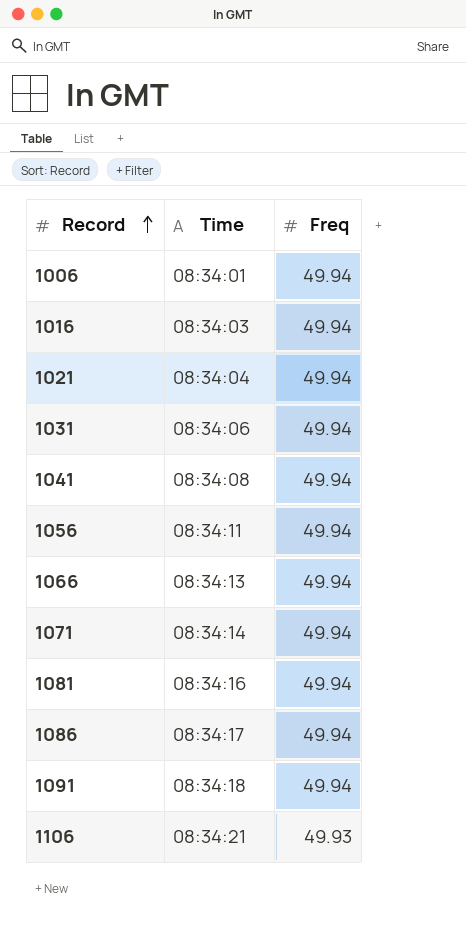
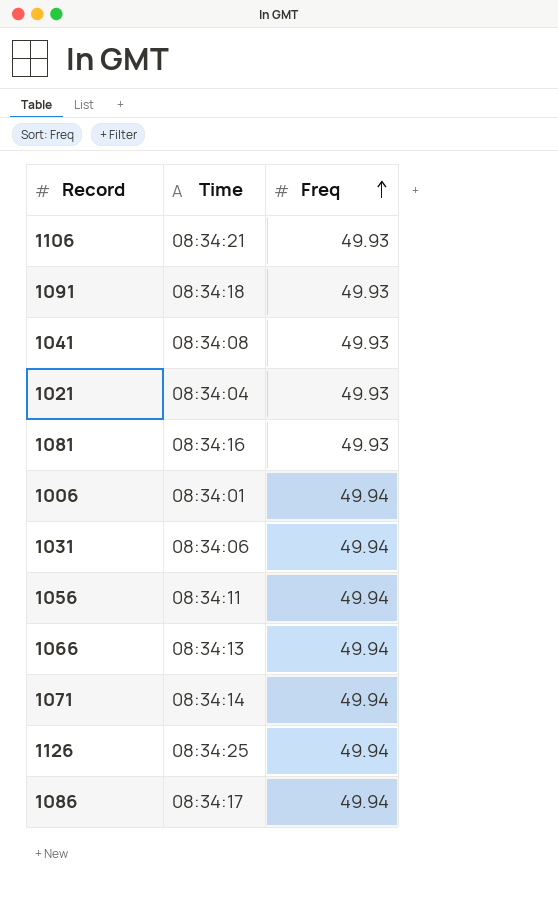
row order: Record ascending -> Freq ascending
row 1016: 08:34:03 | 49.94 -> none
1091 | Freq: 49.94 -> 49.93
1041 | Freq: 49.94 -> 49.93
1021 | Freq: 49.94 -> 49.93
1081 | Freq: 49.94 -> 49.93
row 1126: none -> 08:34:25 | 49.94

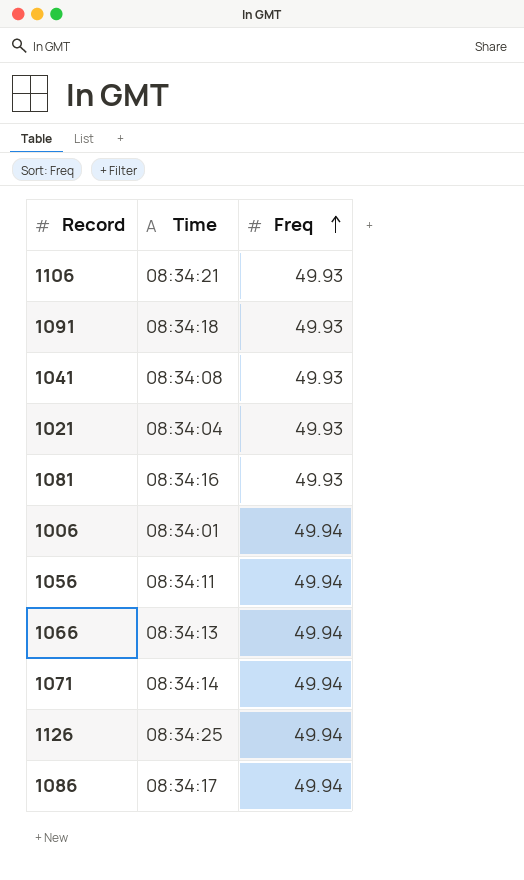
row 1031: 08:34:06 | 49.94 -> none

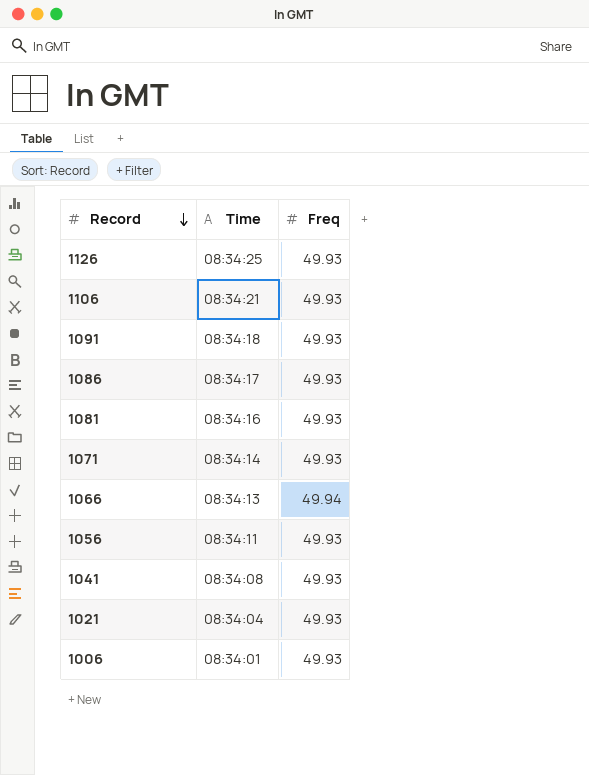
row order: Freq ascending -> Record descending
1126 | Freq: 49.94 -> 49.93
1086 | Freq: 49.94 -> 49.93
1071 | Freq: 49.94 -> 49.93
1056 | Freq: 49.94 -> 49.93
1006 | Freq: 49.94 -> 49.93

